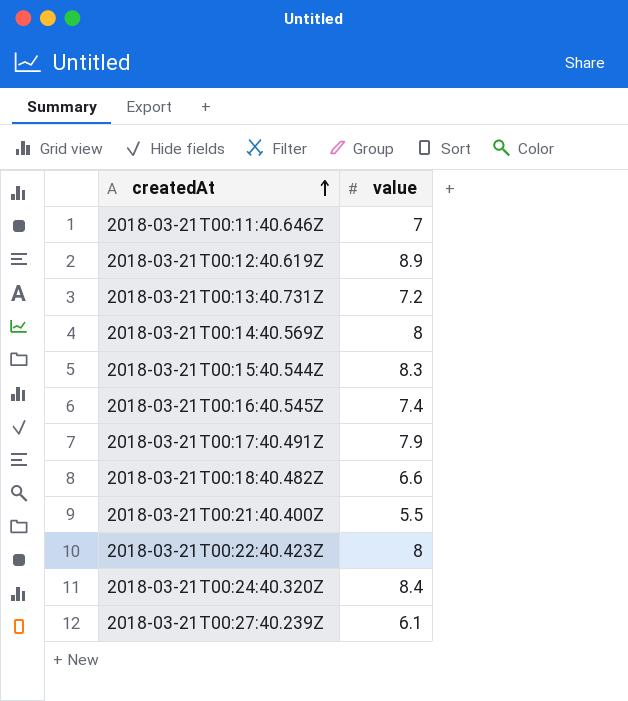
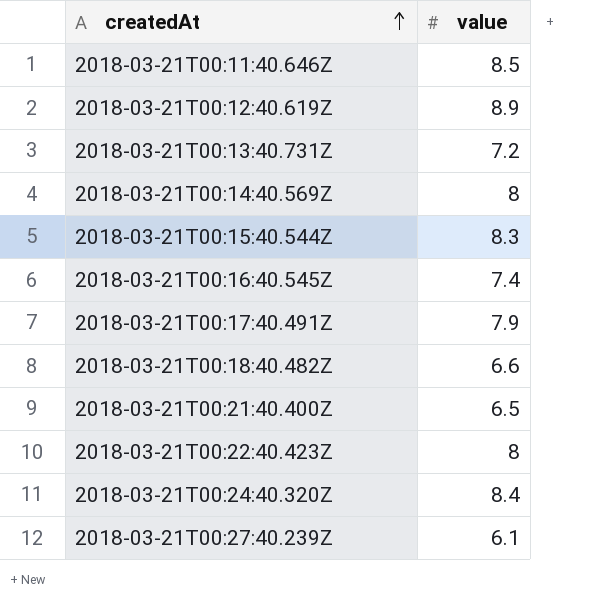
2018-03-21T00:11:40.646Z | value: 7 -> 8.5
2018-03-21T00:21:40.400Z | value: 5.5 -> 6.5

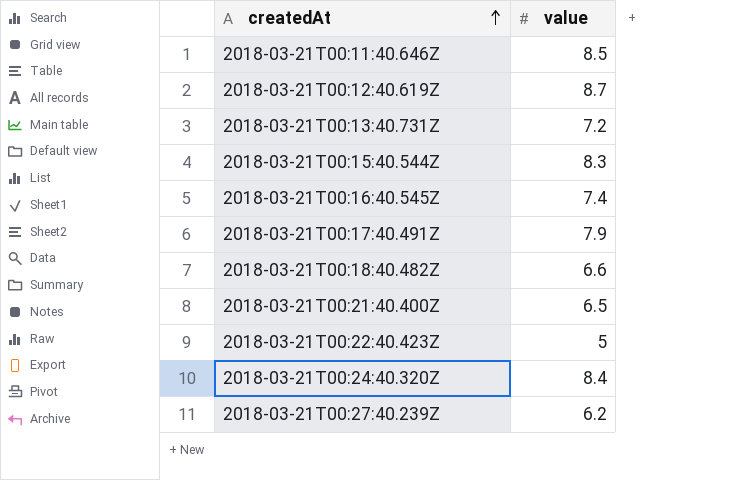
row 2018-03-21T00:14:40.569Z: 8 -> none
2018-03-21T00:12:40.619Z | value: 8.9 -> 8.7
2018-03-21T00:22:40.423Z | value: 8 -> 5
2018-03-21T00:27:40.239Z | value: 6.1 -> 6.2

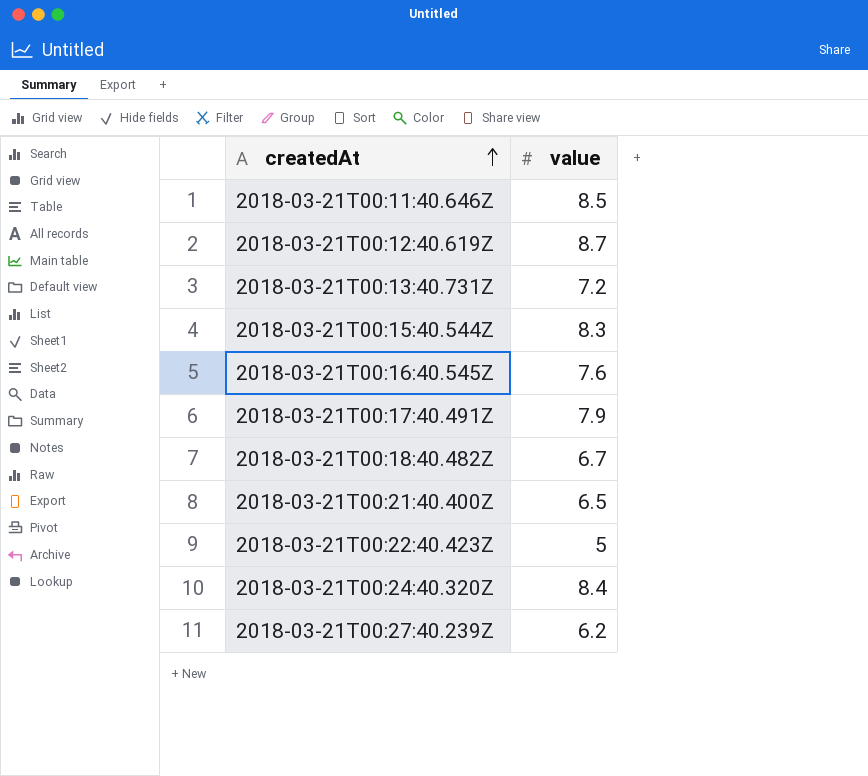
2018-03-21T00:16:40.545Z | value: 7.4 -> 7.6
2018-03-21T00:18:40.482Z | value: 6.6 -> 6.7

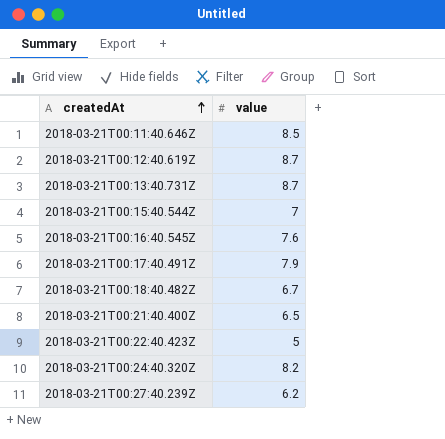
2018-03-21T00:13:40.731Z | value: 7.2 -> 8.7
2018-03-21T00:15:40.544Z | value: 8.3 -> 7
2018-03-21T00:24:40.320Z | value: 8.4 -> 8.2

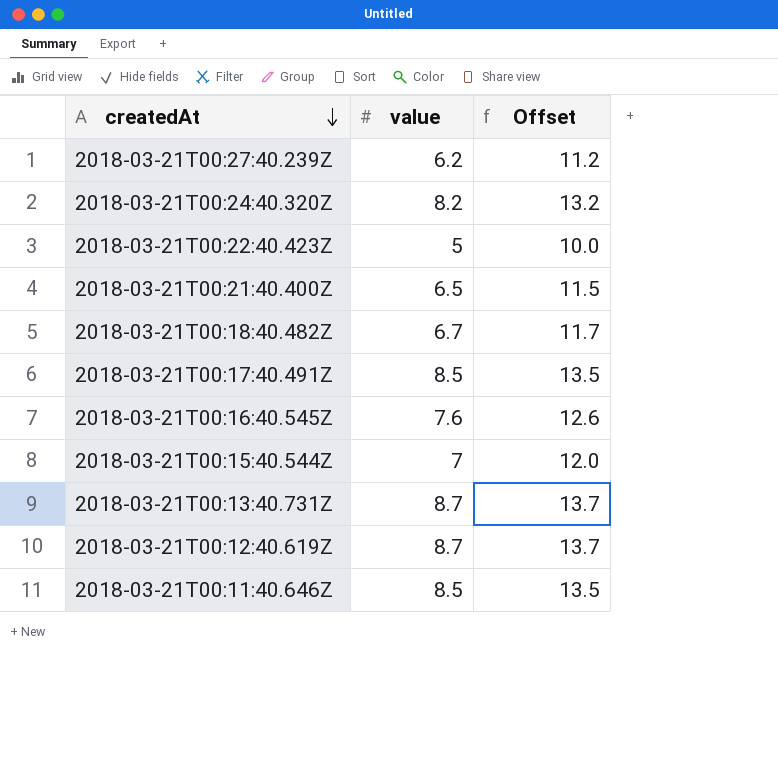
row order: createdAt ascending -> createdAt descending
column Offset | formula: none -> [value] + 5
2018-03-21T00:17:40.491Z | value: 7.9 -> 8.5

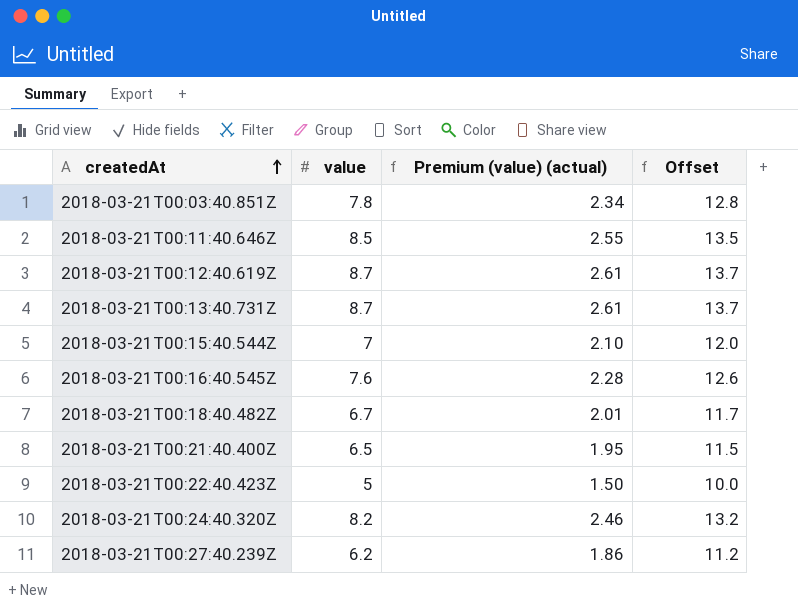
row order: createdAt descending -> createdAt ascending
column Premium (value) (actual) | formula: none -> [value] * 0.3
row 2018-03-21T00:17:40.491Z: 8.5 | 13.5 -> none
row 2018-03-21T00:03:40.851Z: none -> 7.8 | 2.34 | 12.8

